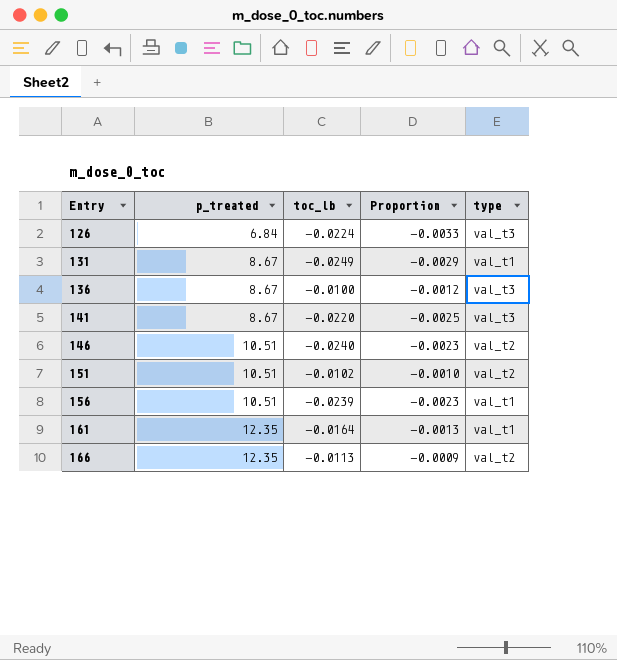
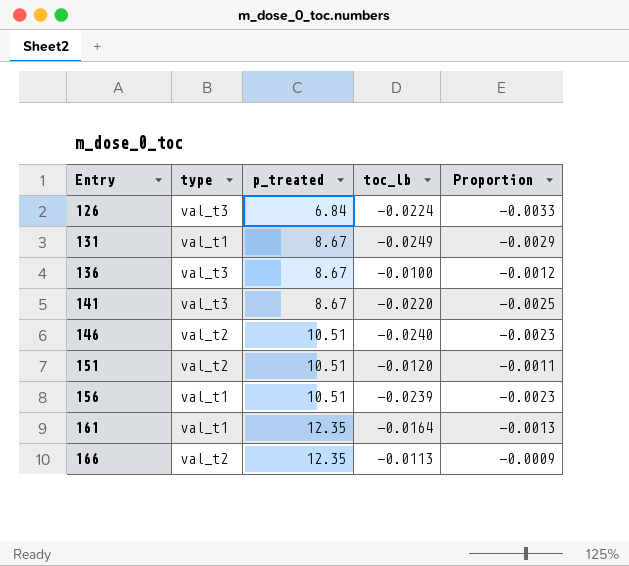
column type | position: 5 -> 2
151 | toc_lb: -0.0102 -> -0.0120
151 | Proportion: -0.0010 -> -0.0011

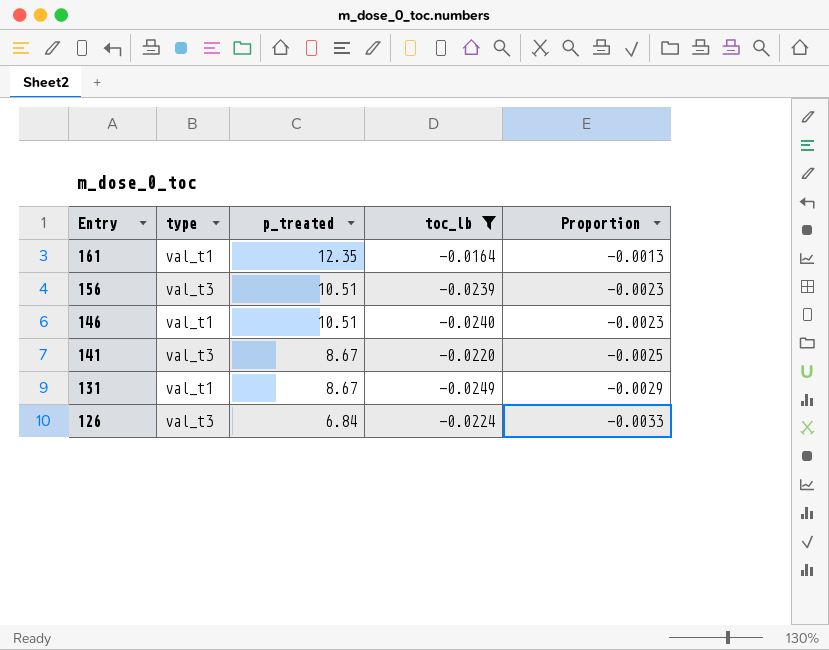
filter: none -> toc_lb <= -0.0164
row order: Entry ascending -> Entry descending
156 | type: val_t1 -> val_t3
146 | type: val_t2 -> val_t1

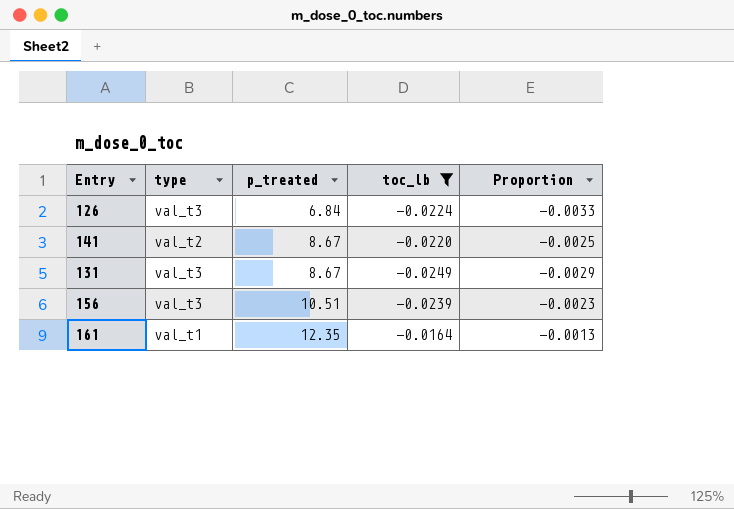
row order: Entry descending -> p_treated ascending
row 146: val_t1 | 10.51 | -0.0240 | -0.0023 -> none
141 | type: val_t3 -> val_t2
131 | type: val_t1 -> val_t3

